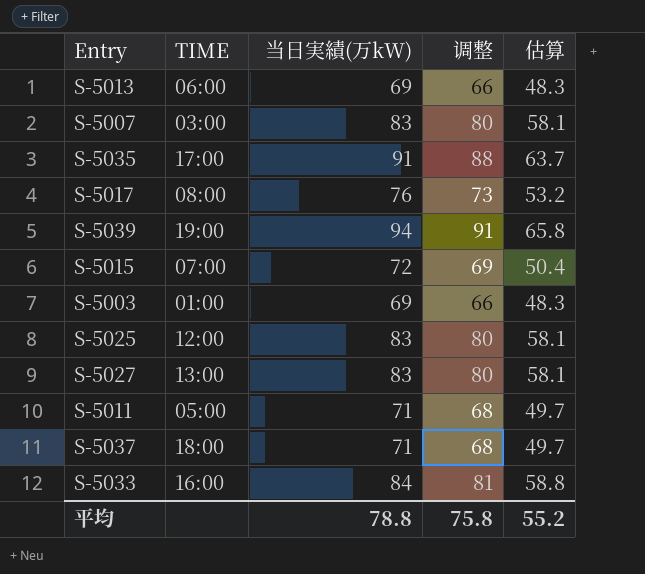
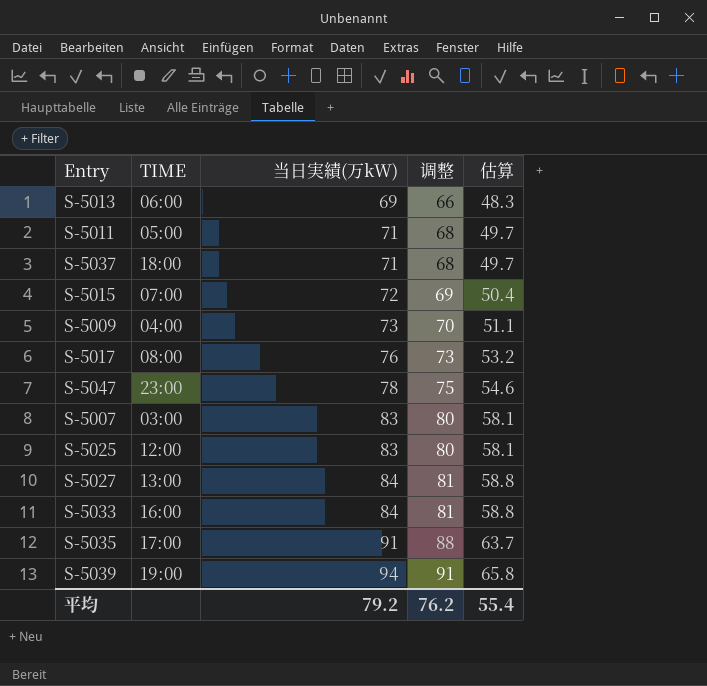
row order: none -> 当日実績(万kW) ascending
row S-5003: 01:00 | 69 | 66 | 48.3 -> none
row S-5009: none -> 04:00 | 73 | 70 | 51.1
row S-5047: none -> 23:00 | 78 | 75 | 54.6
S-5027 | 当日実績(万kW): 83 -> 84
S-5027 | 调整: 80 -> 81
S-5027 | 估算: 58.1 -> 58.8
平均 | 当日実績(万kW): 78.8 -> 79.2
平均 | 调整: 75.8 -> 76.2
平均 | 估算: 55.2 -> 55.4

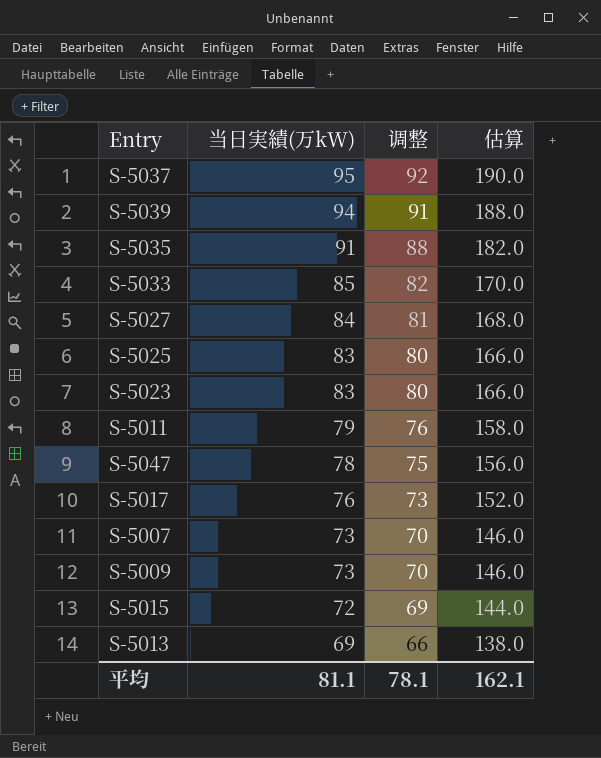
row order: 当日実績(万kW) ascending -> 当日実績(万kW) descending
column TIME | position: 2 -> none
column 估算 | formula: [当日実績(万kW)] * 0.7 -> [当日実績(万kW)] * 2
S-5037 | 当日実績(万kW): 71 -> 95
S-5037 | 调整: 68 -> 92
S-5033 | 当日実績(万kW): 84 -> 85
S-5033 | 调整: 81 -> 82
row S-5023: none -> 83 | 80 | 166.0
S-5011 | 当日実績(万kW): 71 -> 79
S-5011 | 调整: 68 -> 76
S-5007 | 当日実績(万kW): 83 -> 73
S-5007 | 调整: 80 -> 70
平均 | 当日実績(万kW): 79.2 -> 81.1
平均 | 调整: 76.2 -> 78.1
平均 | 估算: 55.4 -> 162.1

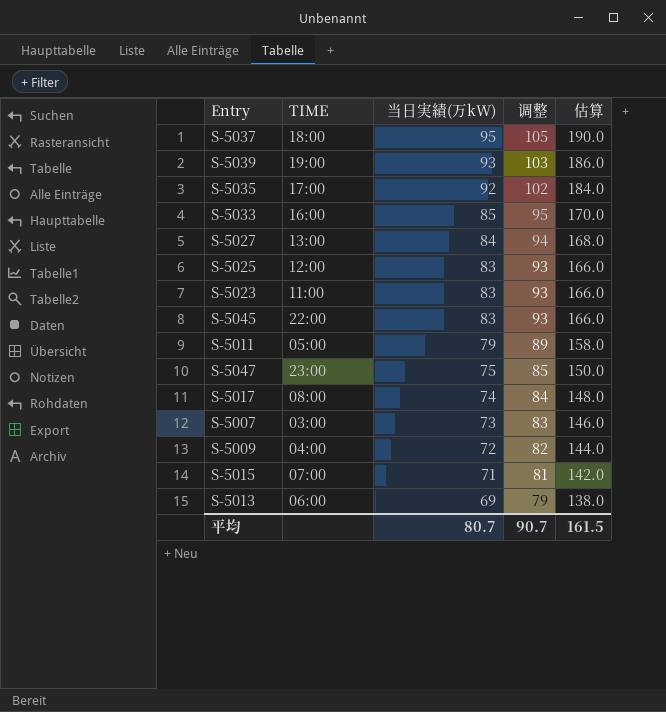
column TIME | position: none -> 2
column 调整 | formula: [当日実績(万kW)] - 3 -> [当日実績(万kW)] + 10
S-5039 | 当日実績(万kW): 94 -> 93
S-5039 | 估算: 188.0 -> 186.0
S-5035 | 当日実績(万kW): 91 -> 92
S-5035 | 估算: 182.0 -> 184.0
row S-5045: none -> 22:00 | 83 | 93 | 166.0
S-5047 | 当日実績(万kW): 78 -> 75
S-5047 | 估算: 156.0 -> 150.0
S-5017 | 当日実績(万kW): 76 -> 74
S-5017 | 估算: 152.0 -> 148.0
S-5009 | 当日実績(万kW): 73 -> 72
S-5009 | 估算: 146.0 -> 144.0
S-5015 | 当日実績(万kW): 72 -> 71
S-5015 | 估算: 144.0 -> 142.0
平均 | 当日実績(万kW): 81.1 -> 80.7
平均 | 调整: 78.1 -> 90.7
平均 | 估算: 162.1 -> 161.5

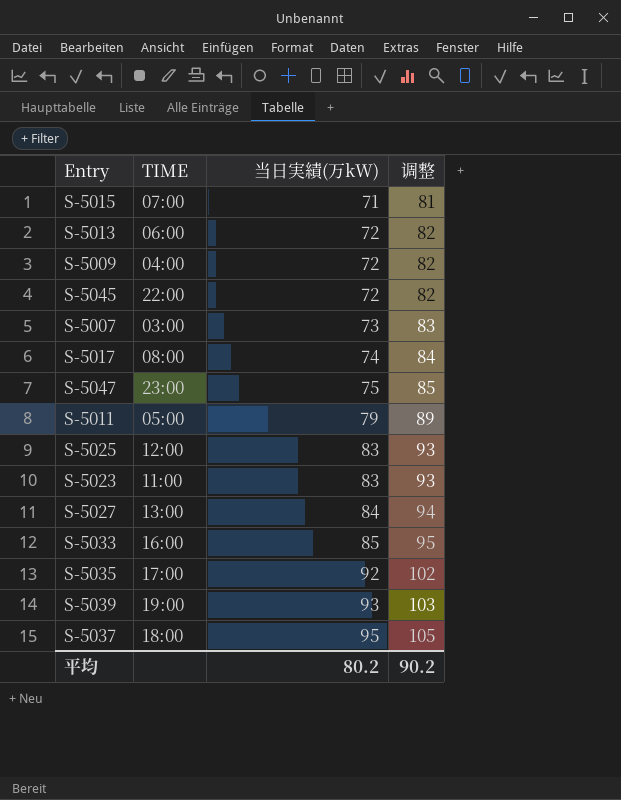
row order: 当日実績(万kW) descending -> 当日実績(万kW) ascending
column 估算 | formula: [当日実績(万kW)] * 2 -> none
S-5013 | 当日実績(万kW): 69 -> 72
S-5013 | 调整: 79 -> 82
S-5045 | 当日実績(万kW): 83 -> 72
S-5045 | 调整: 93 -> 82
平均 | 当日実績(万kW): 80.7 -> 80.2
平均 | 调整: 90.7 -> 90.2

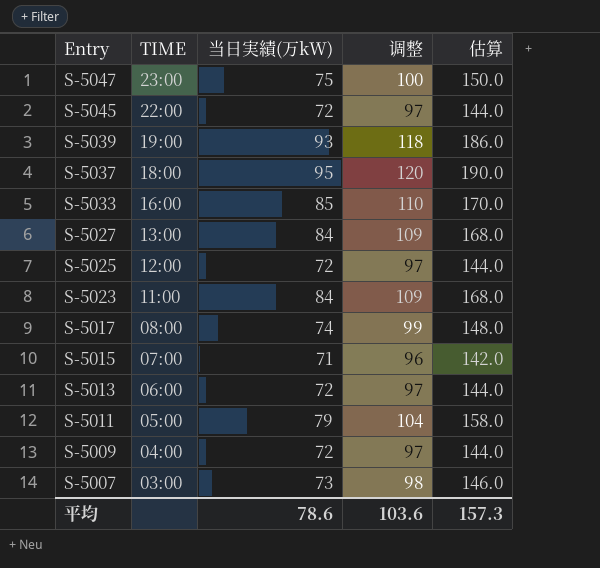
row order: 当日実績(万kW) ascending -> Entry descending
column 调整 | formula: [当日実績(万kW)] + 10 -> [当日実績(万kW)] + 25
column 估算 | formula: none -> [当日実績(万kW)] * 2
row S-5035: 17:00 | 92 | 102 -> none
S-5025 | 当日実績(万kW): 83 -> 72
S-5023 | 当日実績(万kW): 83 -> 84
平均 | 当日実績(万kW): 80.2 -> 78.6
平均 | 调整: 90.2 -> 103.6

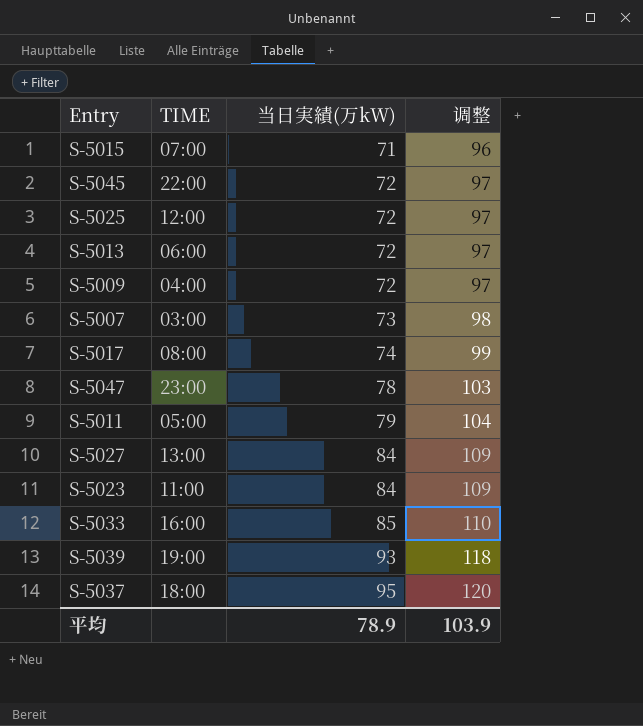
row order: Entry descending -> 当日実績(万kW) ascending
column 估算 | formula: [当日実績(万kW)] * 2 -> none
S-5047 | 当日実績(万kW): 75 -> 78
S-5047 | 调整: 100 -> 103
平均 | 当日実績(万kW): 78.6 -> 78.9
平均 | 调整: 103.6 -> 103.9

